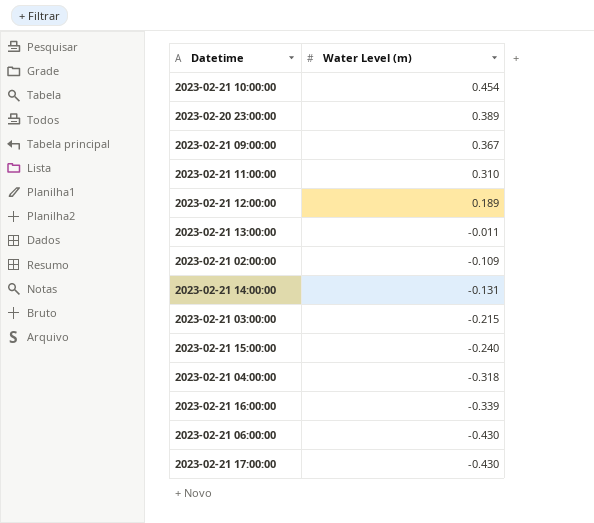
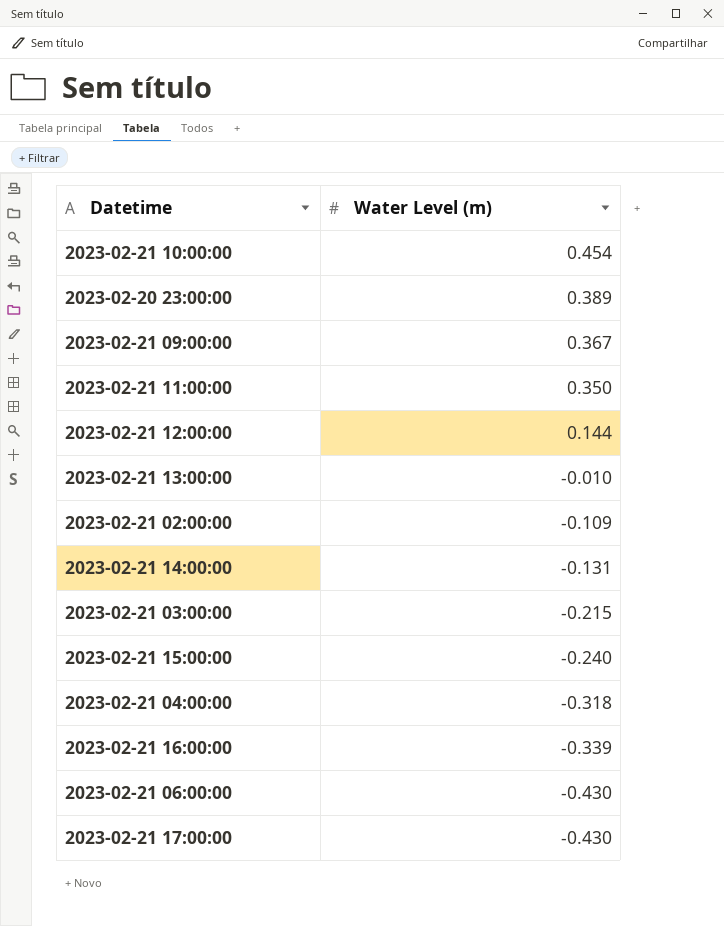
2023-02-21 11:00:00 | Water Level (m): 0.310 -> 0.350
2023-02-21 12:00:00 | Water Level (m): 0.189 -> 0.144
2023-02-21 13:00:00 | Water Level (m): -0.011 -> -0.010

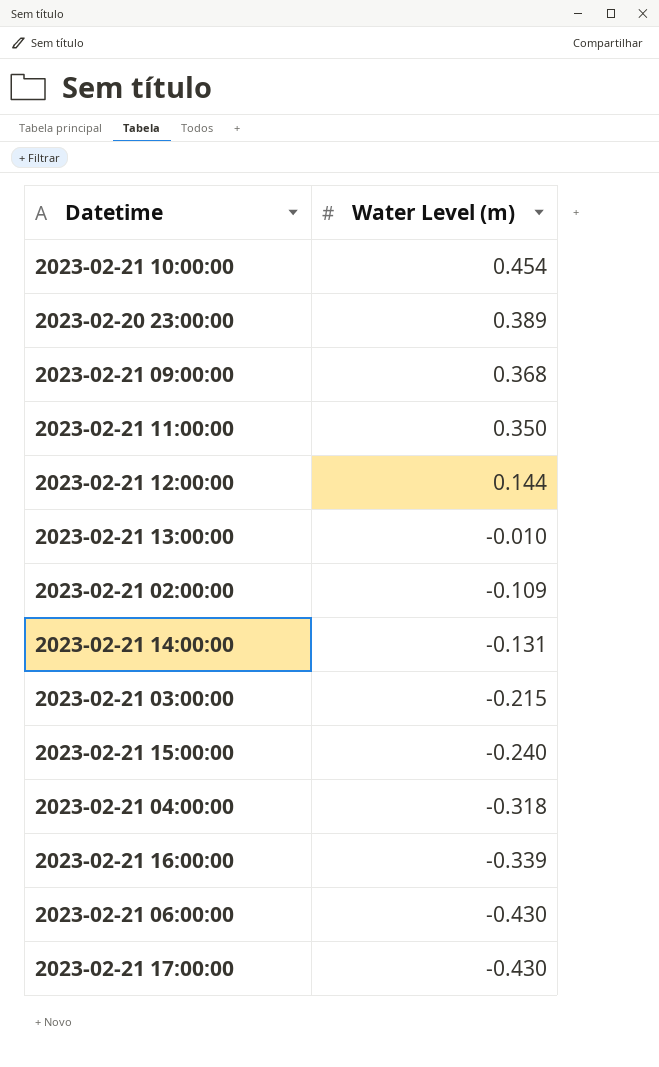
2023-02-21 09:00:00 | Water Level (m): 0.367 -> 0.368

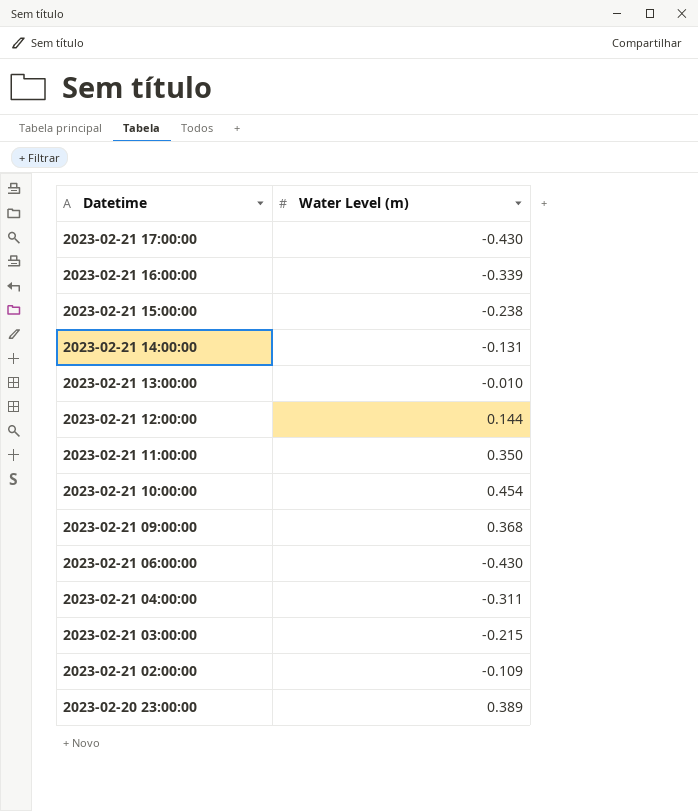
row order: Water Level (m) descending -> Datetime descending
2023-02-21 15:00:00 | Water Level (m): -0.240 -> -0.238
2023-02-21 04:00:00 | Water Level (m): -0.318 -> -0.311

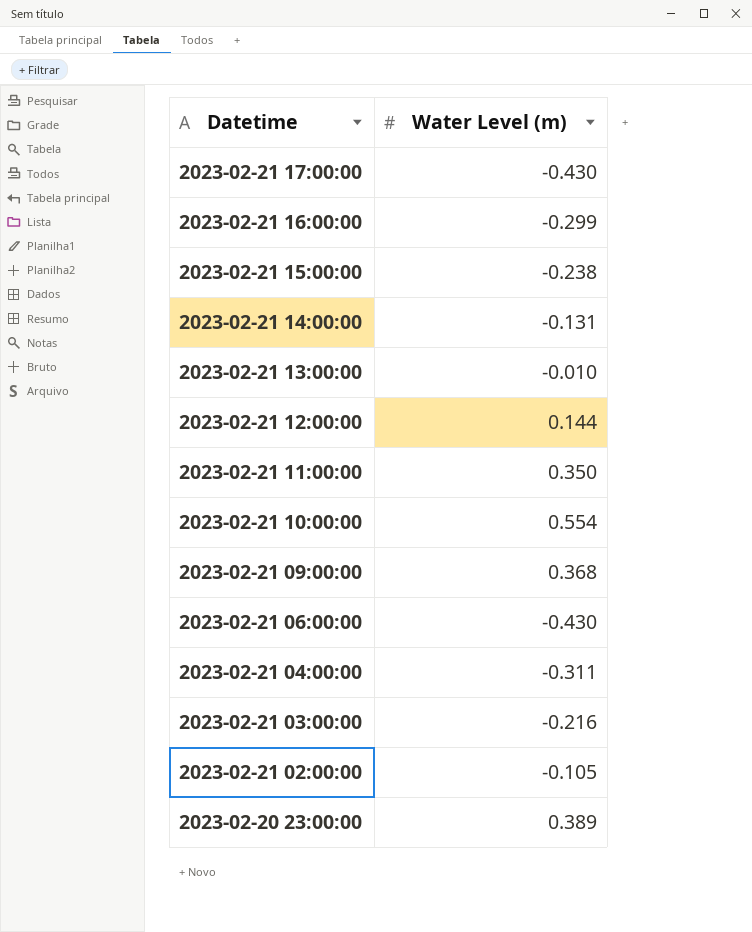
2023-02-21 16:00:00 | Water Level (m): -0.339 -> -0.299
2023-02-21 10:00:00 | Water Level (m): 0.454 -> 0.554
2023-02-21 03:00:00 | Water Level (m): -0.215 -> -0.216
2023-02-21 02:00:00 | Water Level (m): -0.109 -> -0.105

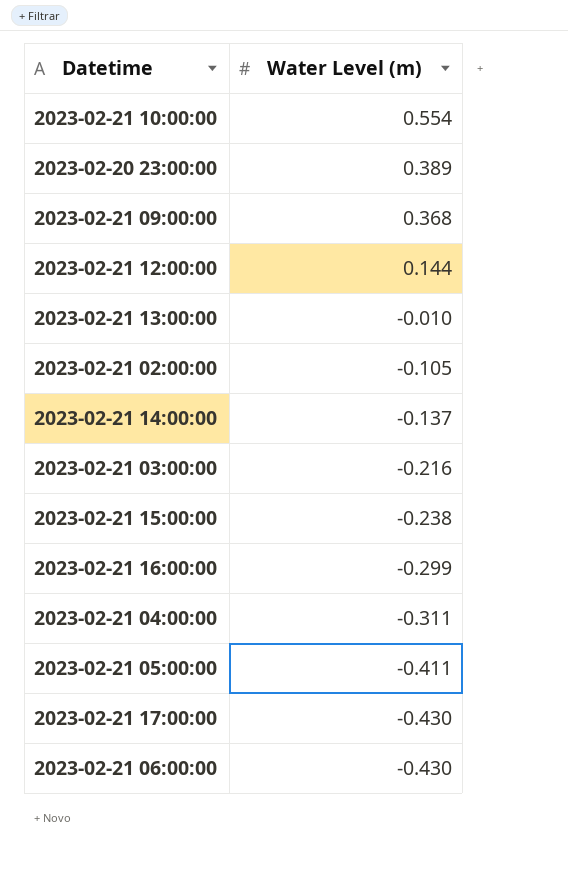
row order: Datetime descending -> Water Level (m) descending
row 2023-02-21 11:00:00: 0.350 -> none
2023-02-21 14:00:00 | Water Level (m): -0.131 -> -0.137
row 2023-02-21 05:00:00: none -> -0.411

